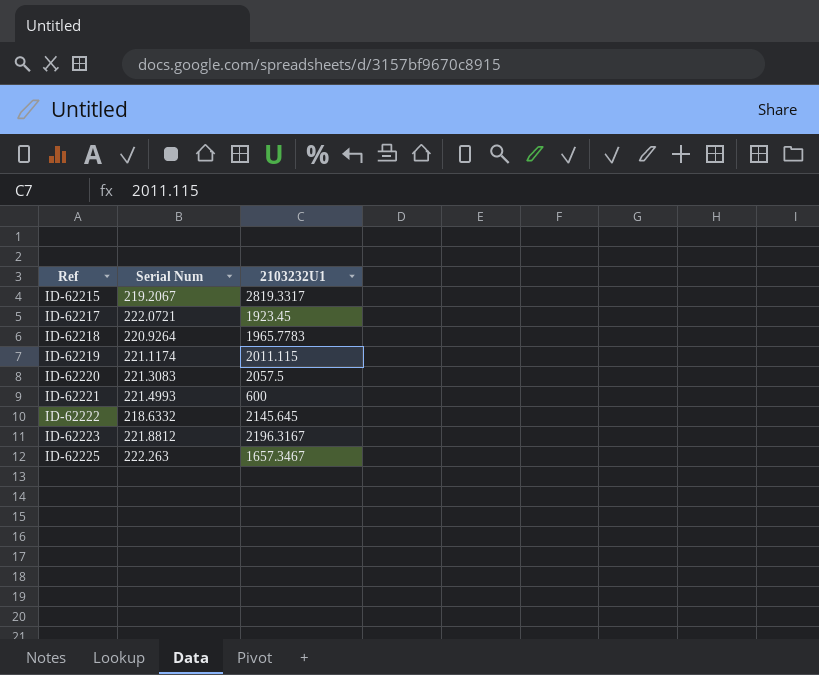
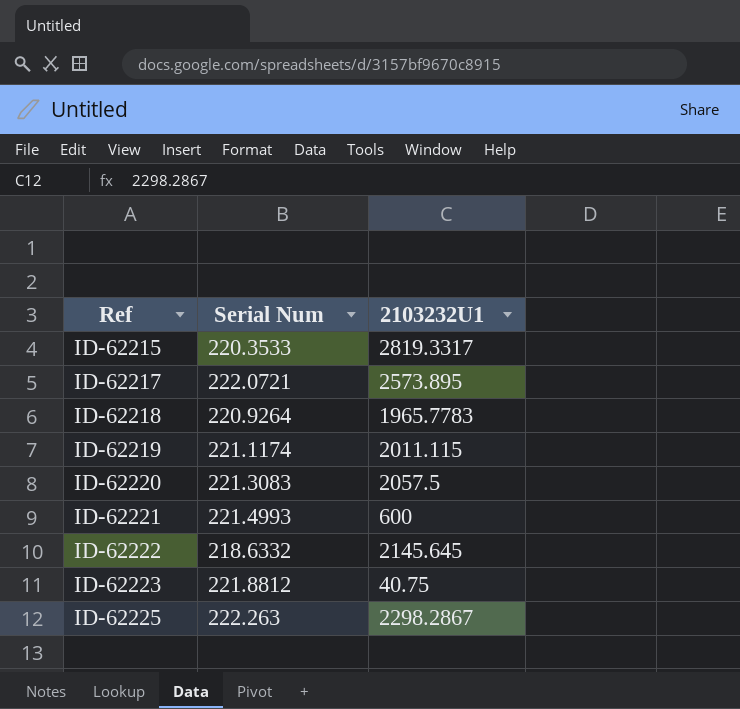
ID-62215 | Serial Num: 219.2067 -> 220.3533
ID-62217 | 2103232U1: 1923.45 -> 2573.895
ID-62223 | 2103232U1: 2196.3167 -> 40.75
ID-62225 | 2103232U1: 1657.3467 -> 2298.2867

